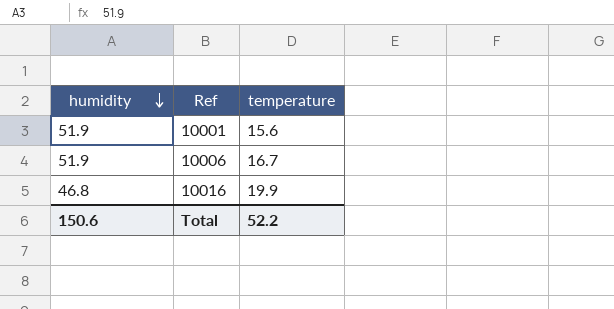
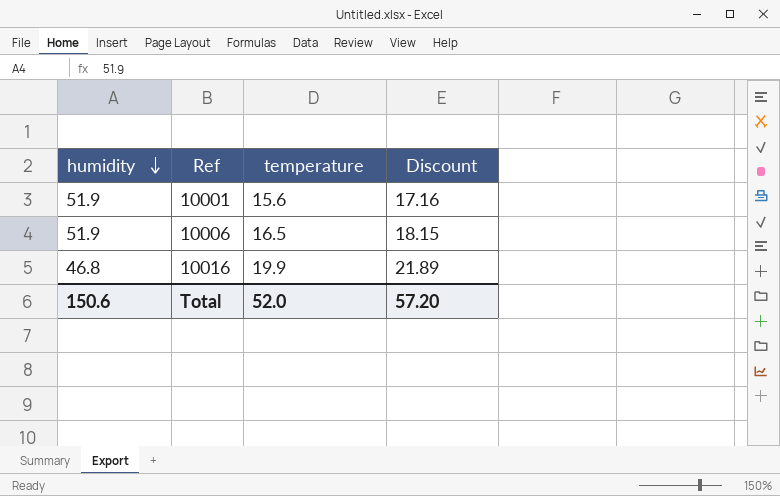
column Discount | formula: none -> [temperature] * 1.1
10006 | temperature: 16.7 -> 16.5
Total | temperature: 52.2 -> 52.0

